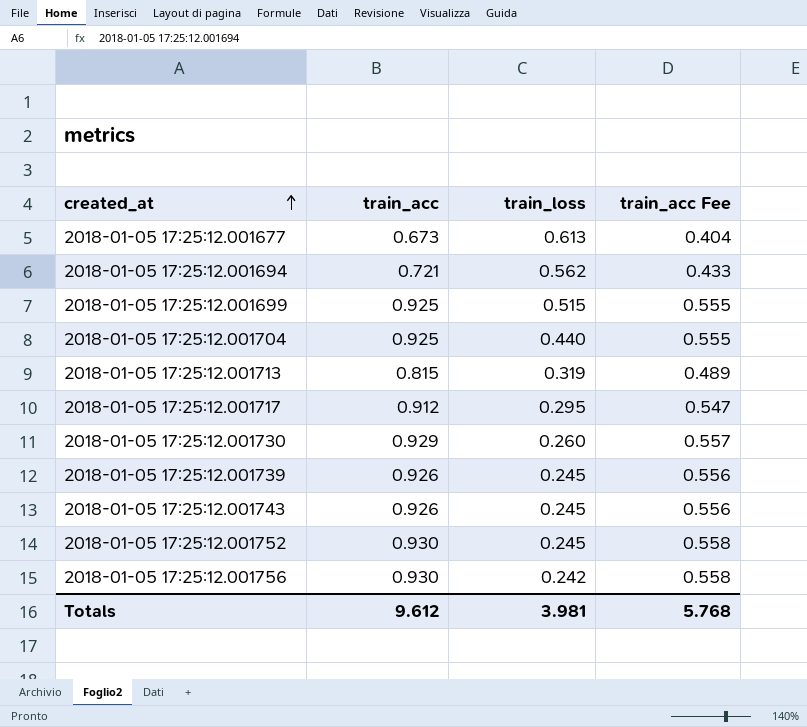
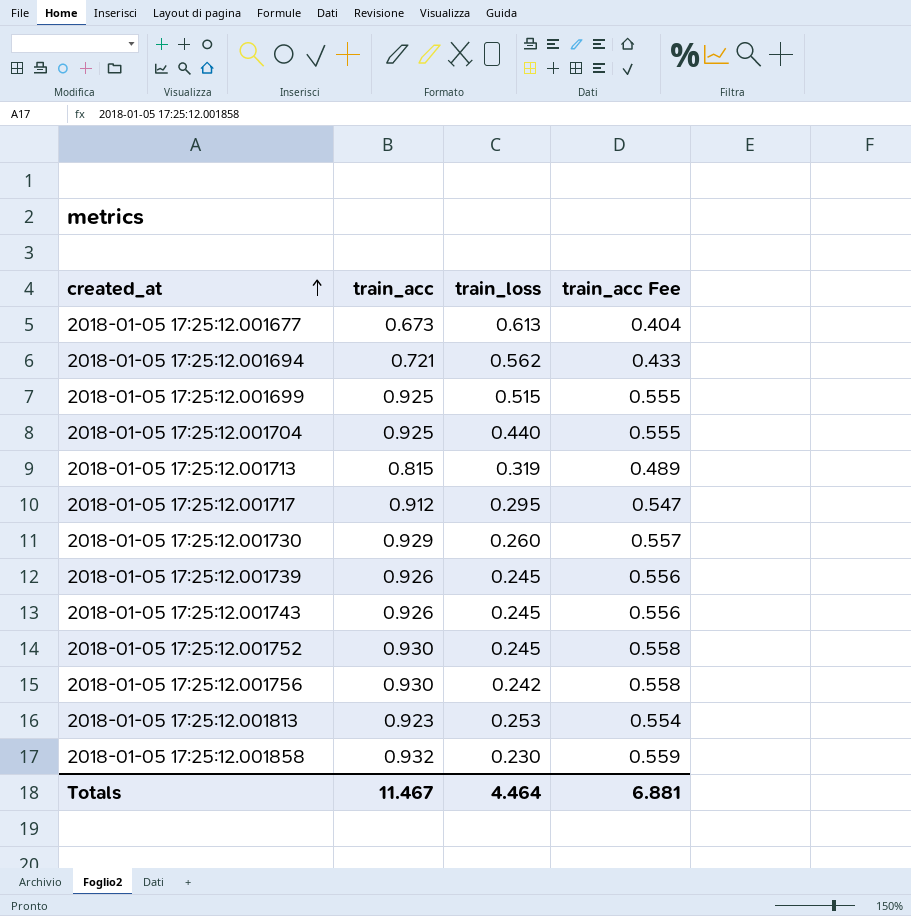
row 2018-01-05 17:25:12.001813: none -> 0.923 | 0.253 | 0.554
row 2018-01-05 17:25:12.001858: none -> 0.932 | 0.230 | 0.559
Totals | train_acc: 9.612 -> 11.467
Totals | train_loss: 3.981 -> 4.464
Totals | train_acc Fee: 5.768 -> 6.881

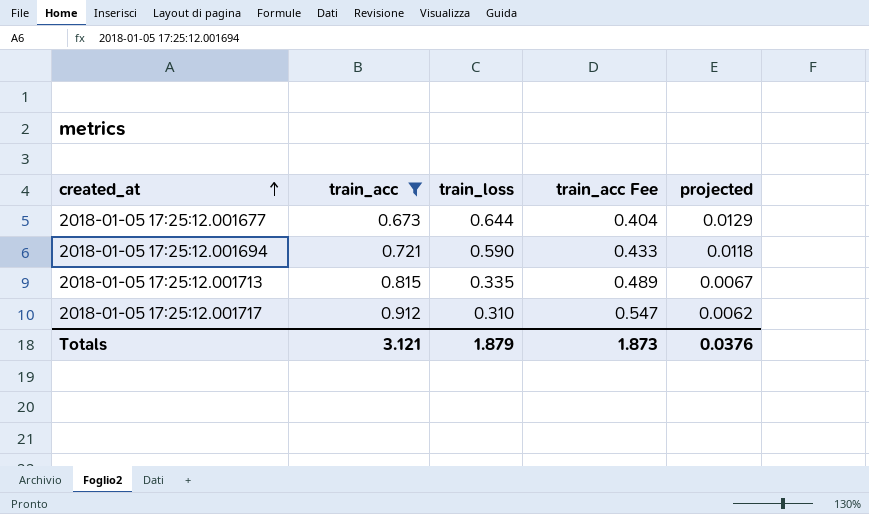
filter: none -> train_acc <= 0.912
column projected | formula: none -> [train_loss] * 0.02
2018-01-05 17:25:12.001677 | train_loss: 0.613 -> 0.644
2018-01-05 17:25:12.001694 | train_loss: 0.562 -> 0.590
2018-01-05 17:25:12.001713 | train_loss: 0.319 -> 0.335
2018-01-05 17:25:12.001717 | train_loss: 0.295 -> 0.310
Totals | train_acc: 11.467 -> 3.121
Totals | train_loss: 4.464 -> 1.879
Totals | train_acc Fee: 6.881 -> 1.873

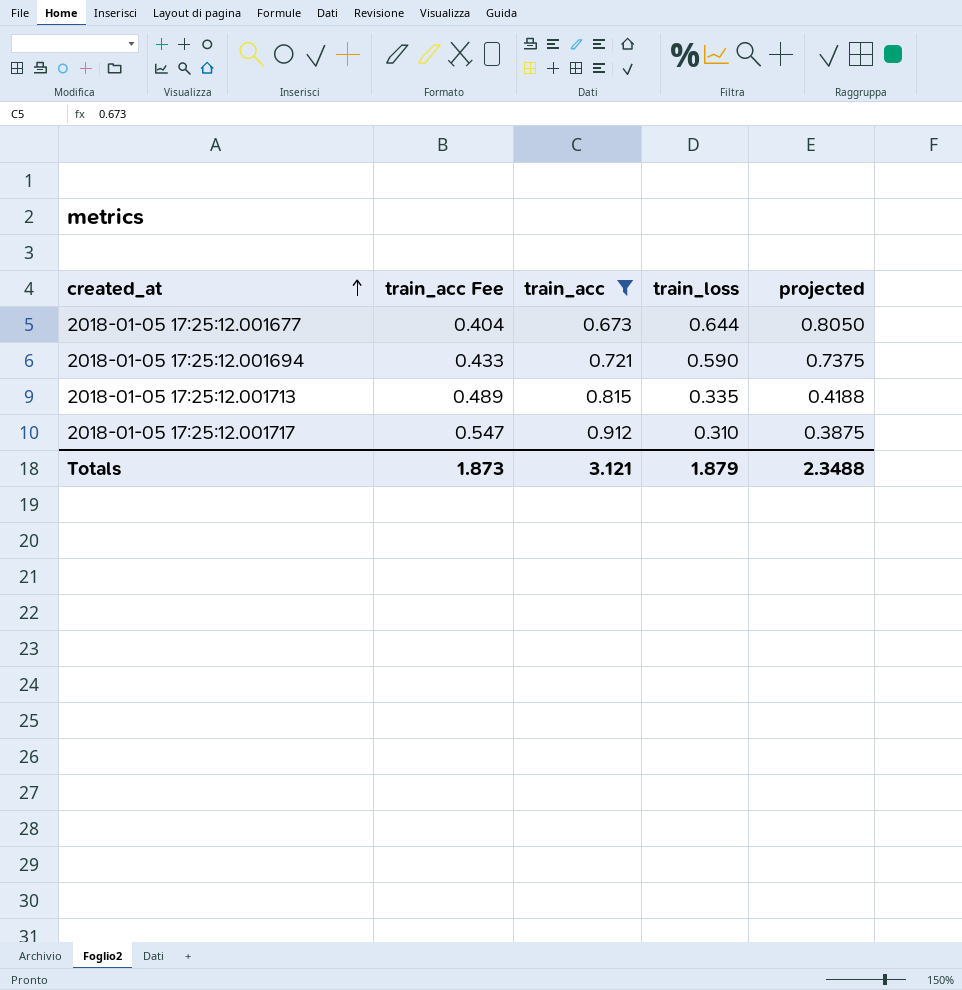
column train_acc Fee | position: 4 -> 2
column projected | formula: [train_loss] * 0.02 -> [train_loss] * 1.25
Totals | projected: 0.0376 -> 2.3488

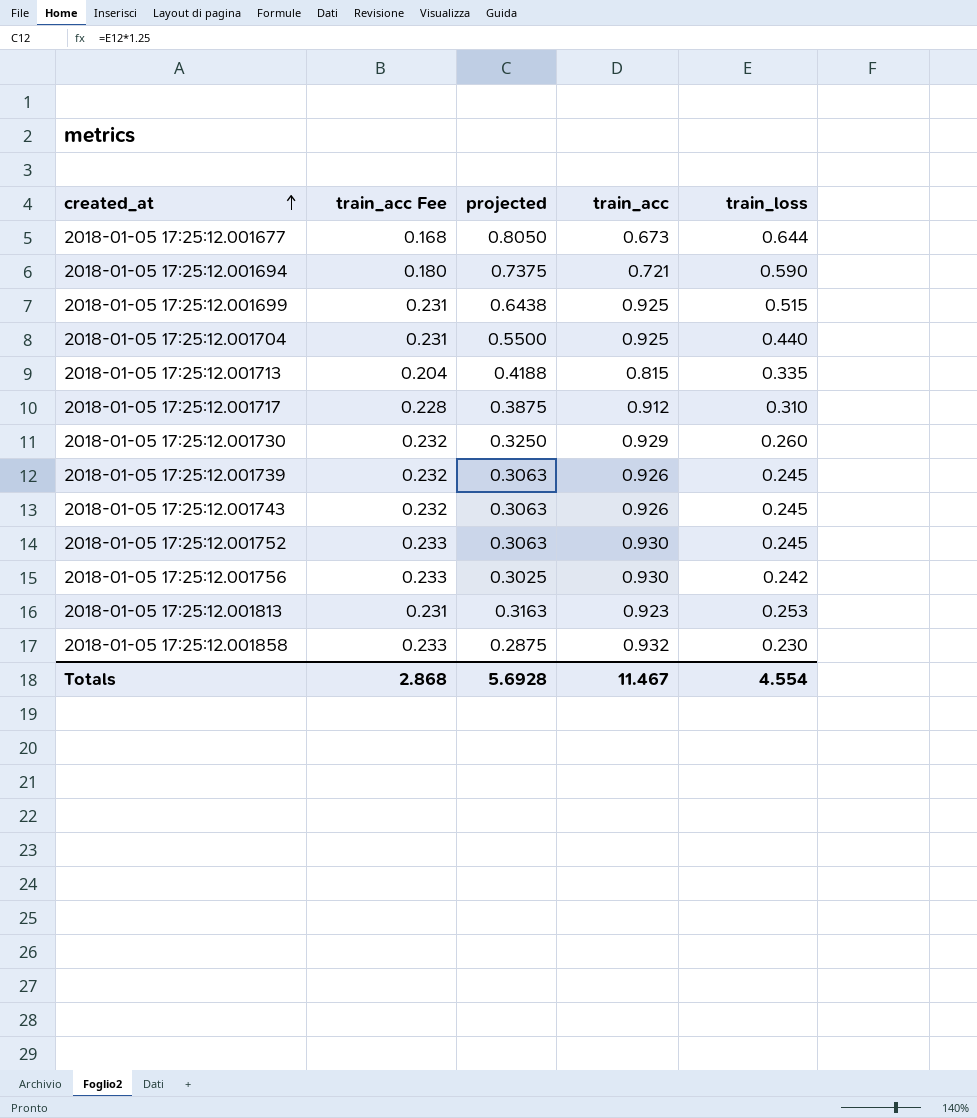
filter: train_acc <= 0.912 -> none
column train_acc Fee | formula: [train_acc] * 0.6 -> [train_acc] * 0.25
column projected | position: 5 -> 3
Totals | train_acc Fee: 1.873 -> 2.868
Totals | projected: 2.3488 -> 5.6928
Totals | train_acc: 3.121 -> 11.467
Totals | train_loss: 1.879 -> 4.554

